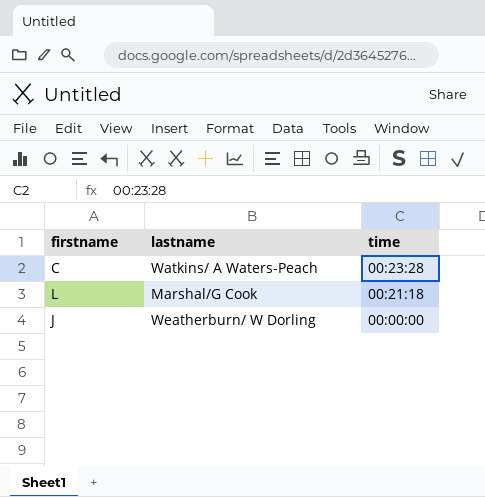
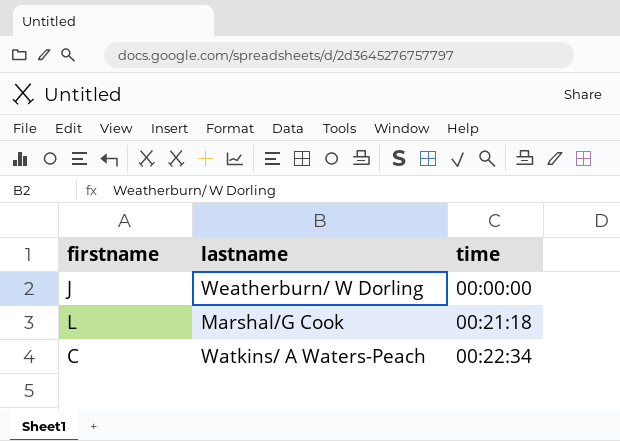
row order: time descending -> time ascending
C | time: 00:23:28 -> 00:22:34

